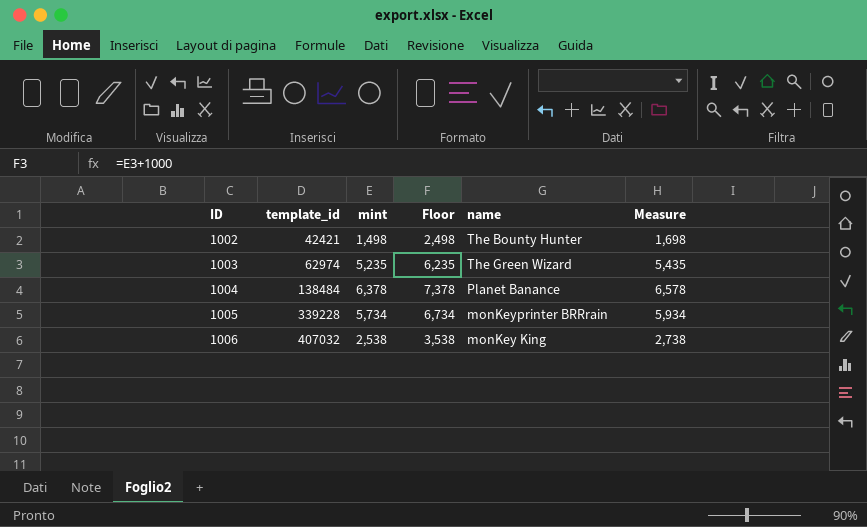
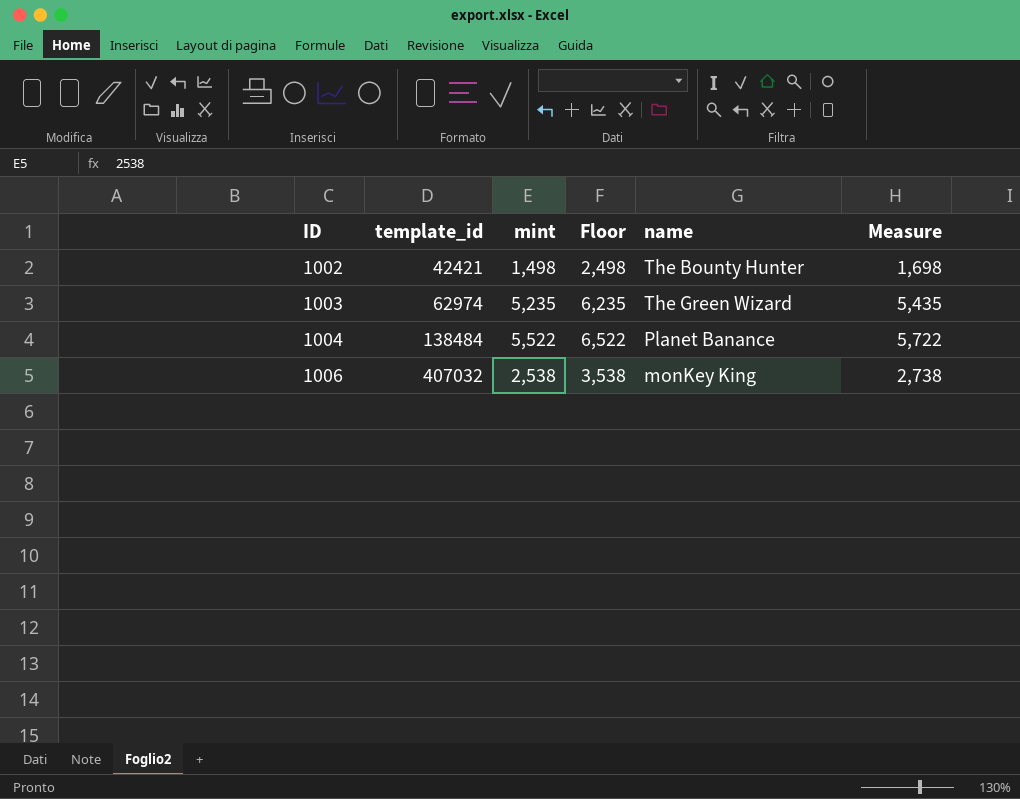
row 1005: 339228 | 5,734 | 6,734 | monKeyprinter BRRrain | 5,934 -> none
1004 | mint: 6,378 -> 5,522
1004 | Floor: 7,378 -> 6,522
1004 | Measure: 6,578 -> 5,722

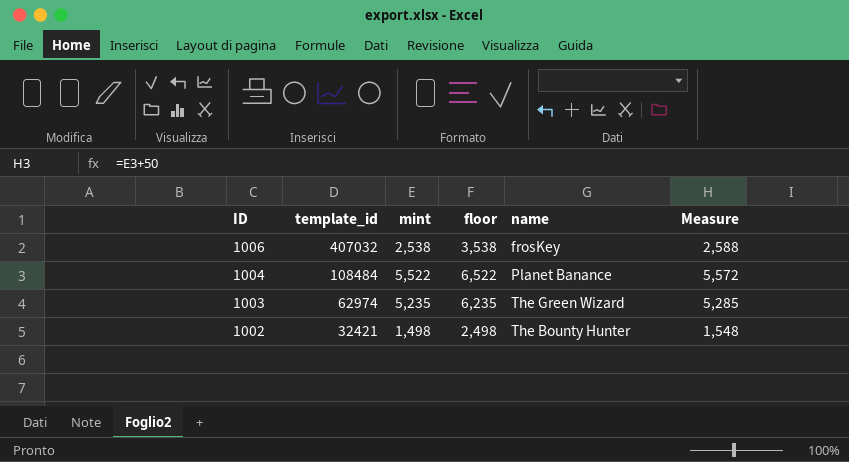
row order: ID ascending -> ID descending
column name: Floor -> floor
column Measure | formula: [mint] + 200 -> [mint] + 50
1006 | name: monKey King -> frosKey
1004 | template_id: 138484 -> 108484
1002 | template_id: 42421 -> 32421

